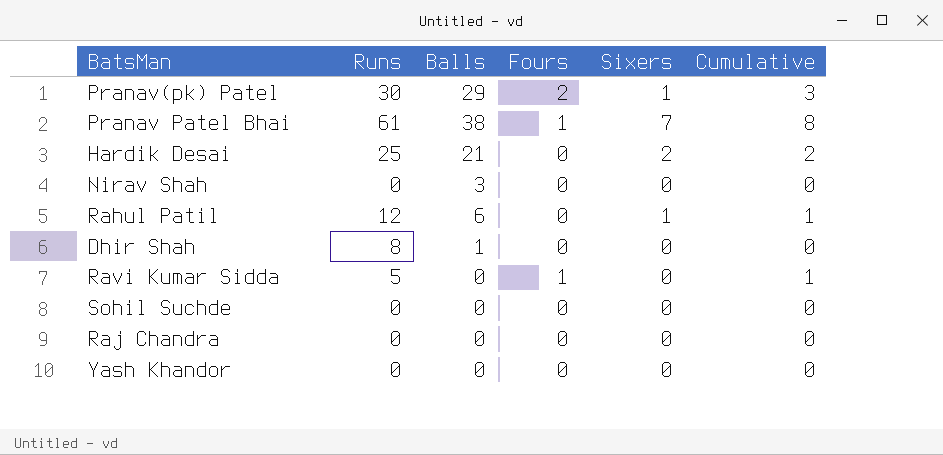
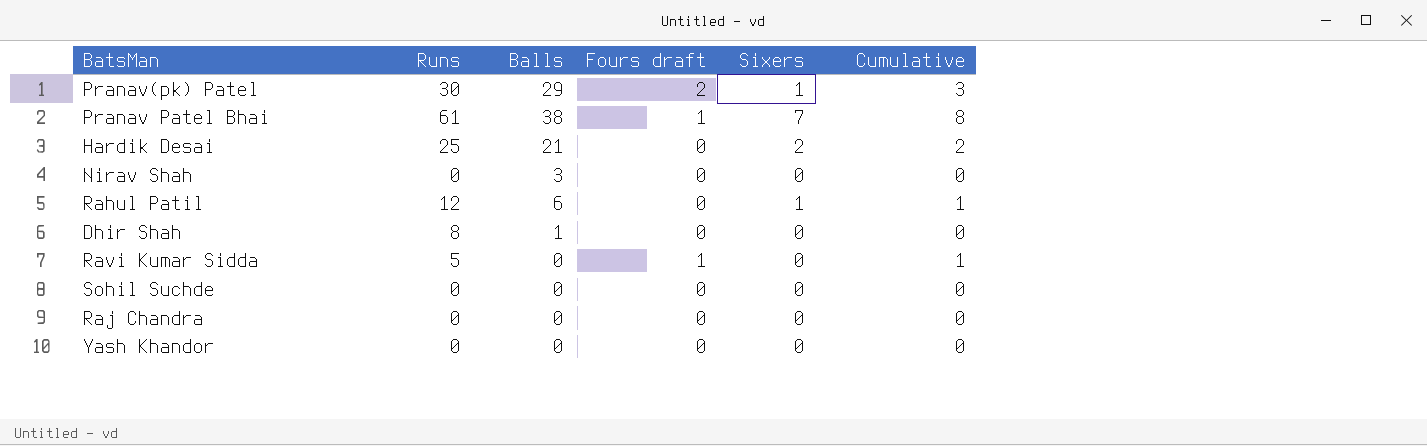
column name: Fours -> Fours draft

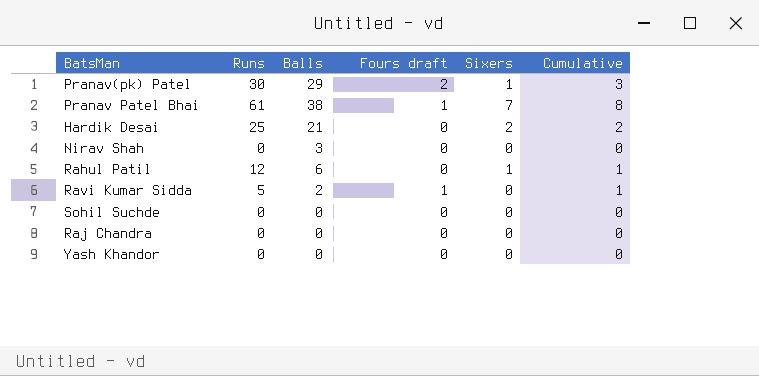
row Dhir Shah: 8 | 1 | 0 | 0 | 0 -> none
Ravi Kumar Sidda | Balls: 0 -> 2

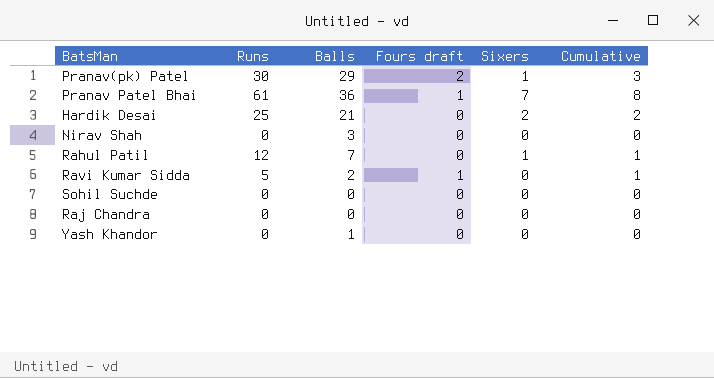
Pranav Patel Bhai | Balls: 38 -> 36
Rahul Patil | Balls: 6 -> 7
Yash Khandor | Balls: 0 -> 1

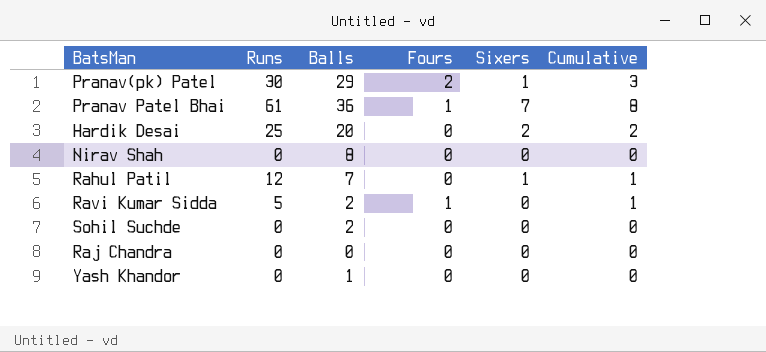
column name: Fours draft -> Fours
Hardik Desai | Balls: 21 -> 20
Nirav Shah | Balls: 3 -> 8
Sohil Suchde | Balls: 0 -> 2

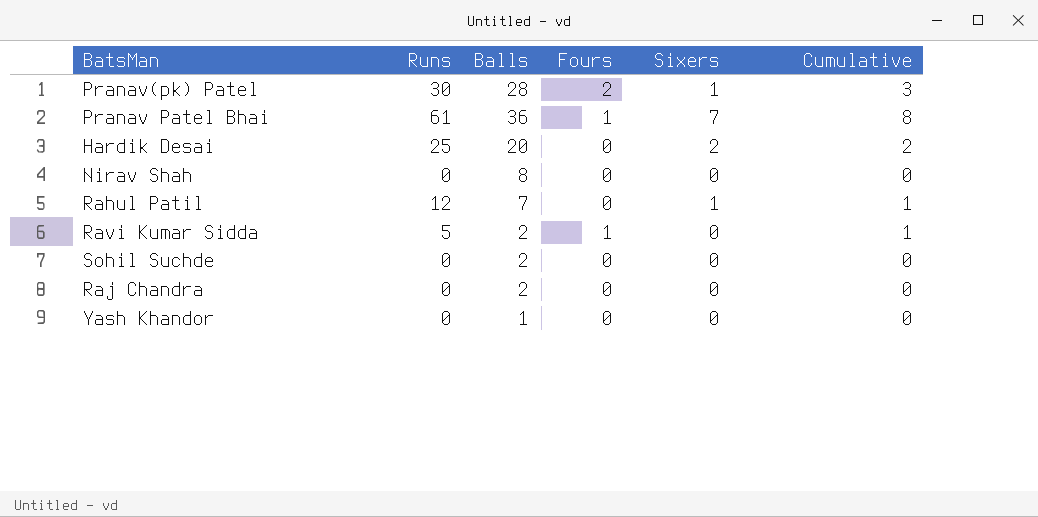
Pranav(pk) Patel | Balls: 29 -> 28
Raj Chandra | Balls: 0 -> 2

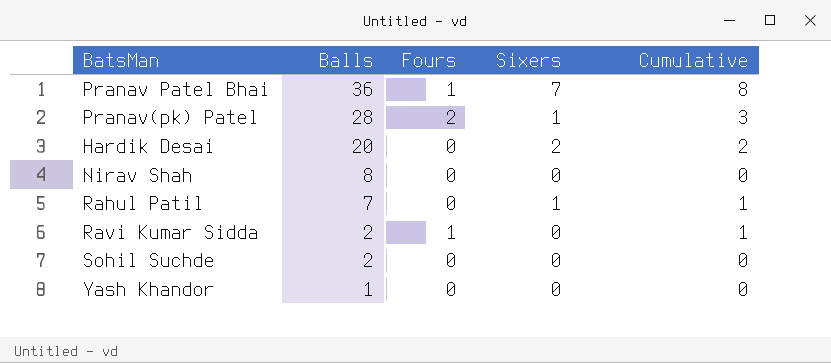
row order: none -> Balls descending
column Runs | position: 2 -> none
row Raj Chandra: 0 | 2 | 0 | 0 | 0 -> none

